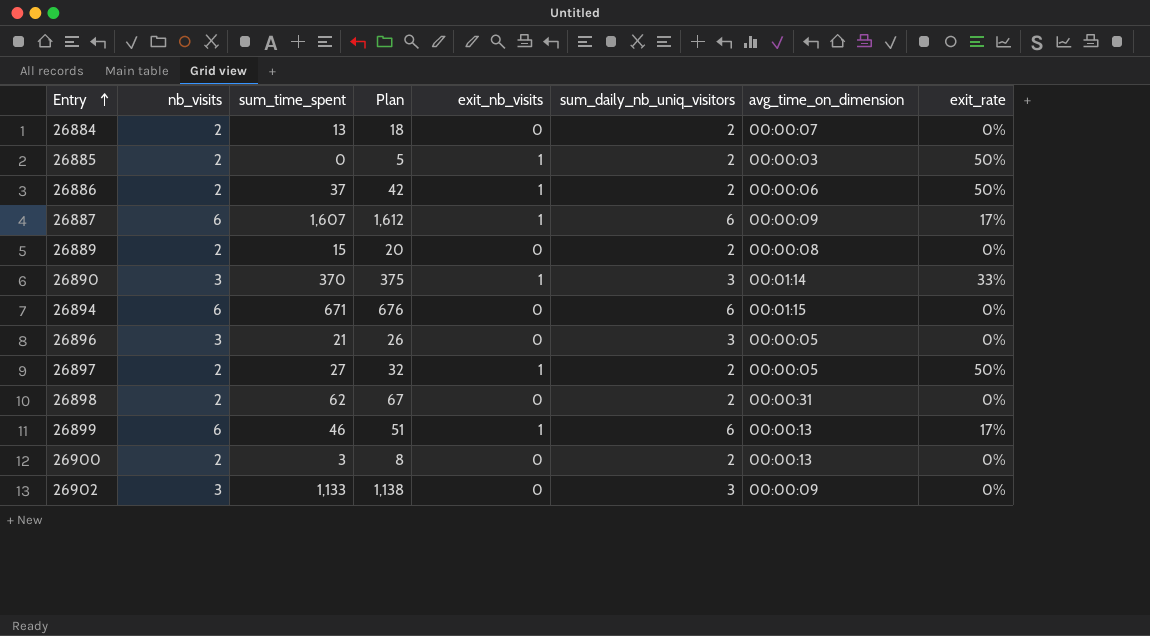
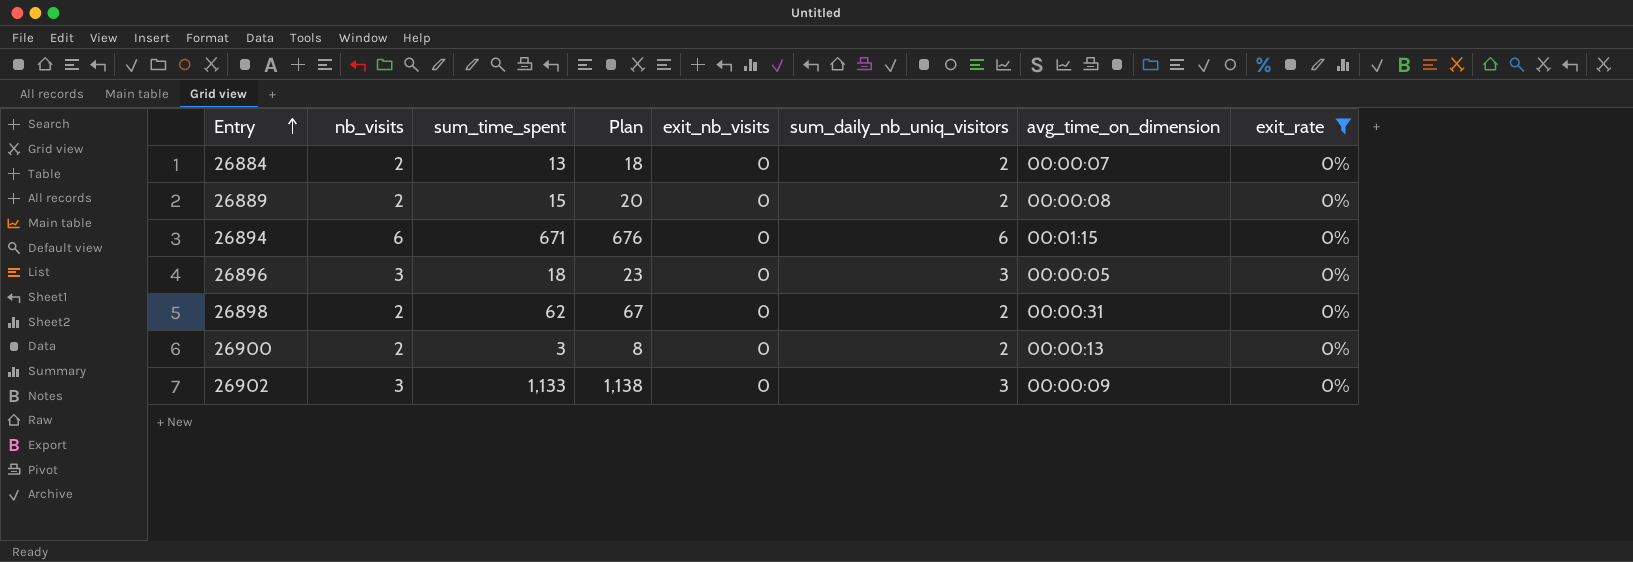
filter: none -> exit_rate = 0%
26896 | sum_time_spent: 21 -> 18
26896 | Plan: 26 -> 23

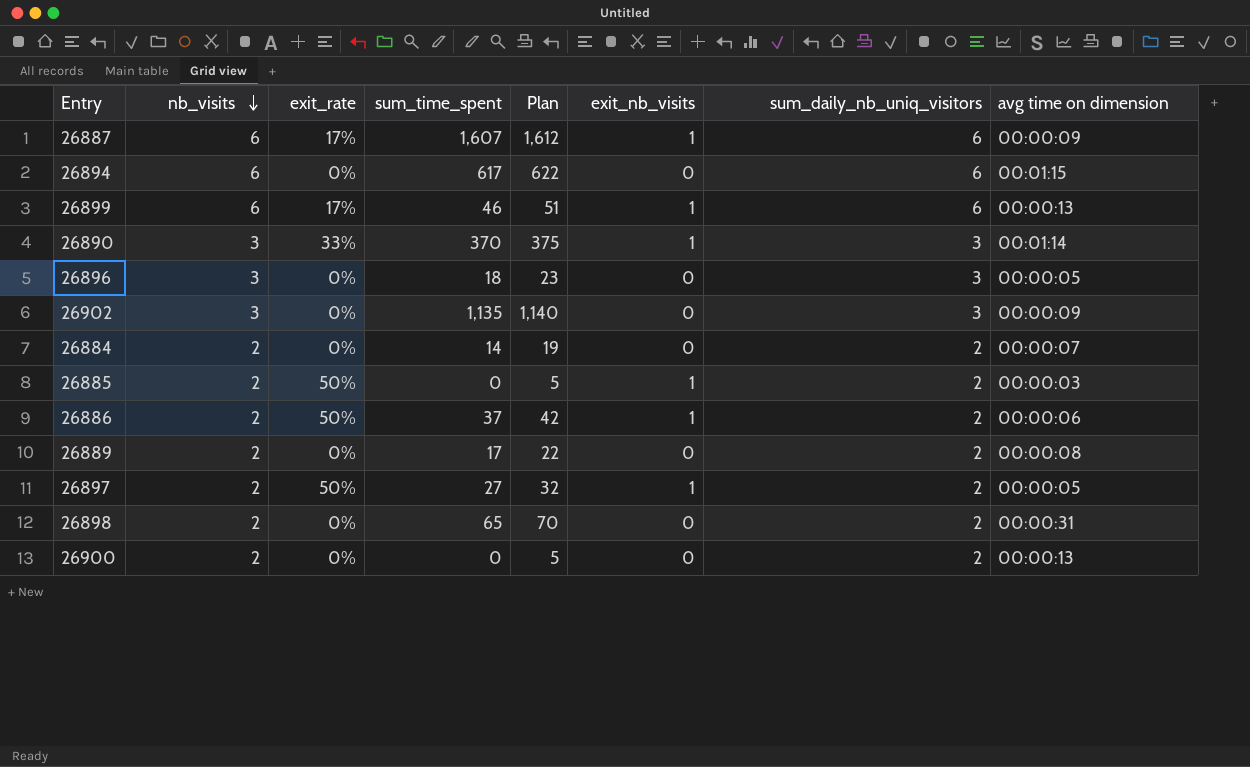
filter: exit_rate = 0% -> none
row order: Entry ascending -> nb_visits descending
column exit_rate | position: 8 -> 3
column name: avg_time_on_dimension -> avg time on dimension
26894 | sum_time_spent: 671 -> 617
26894 | Plan: 676 -> 622
26902 | sum_time_spent: 1,133 -> 1,135
26902 | Plan: 1,138 -> 1,140
26884 | sum_time_spent: 13 -> 14
26884 | Plan: 18 -> 19
26889 | sum_time_spent: 15 -> 17
26889 | Plan: 20 -> 22
26898 | sum_time_spent: 62 -> 65
26898 | Plan: 67 -> 70
26900 | sum_time_spent: 3 -> 0
26900 | Plan: 8 -> 5

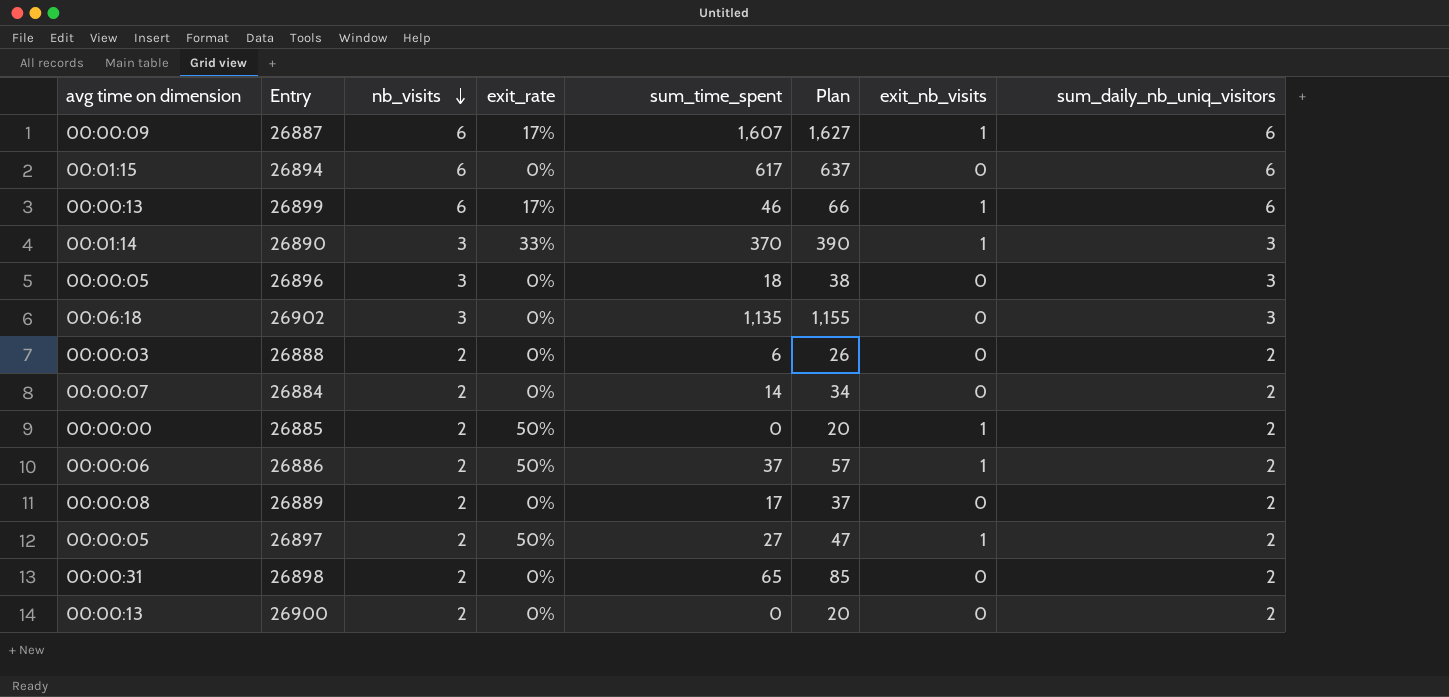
column avg time on dimension | position: 8 -> 1
column Plan | formula: [sum_time_spent] + 5 -> [sum_time_spent] + 20
26902 | avg time on dimension: 00:00:09 -> 00:06:18
row 26888: none -> 00:00:03 | 2 | 0% | 6 | 26 | 0 | 2
26885 | avg time on dimension: 00:00:03 -> 00:00:00

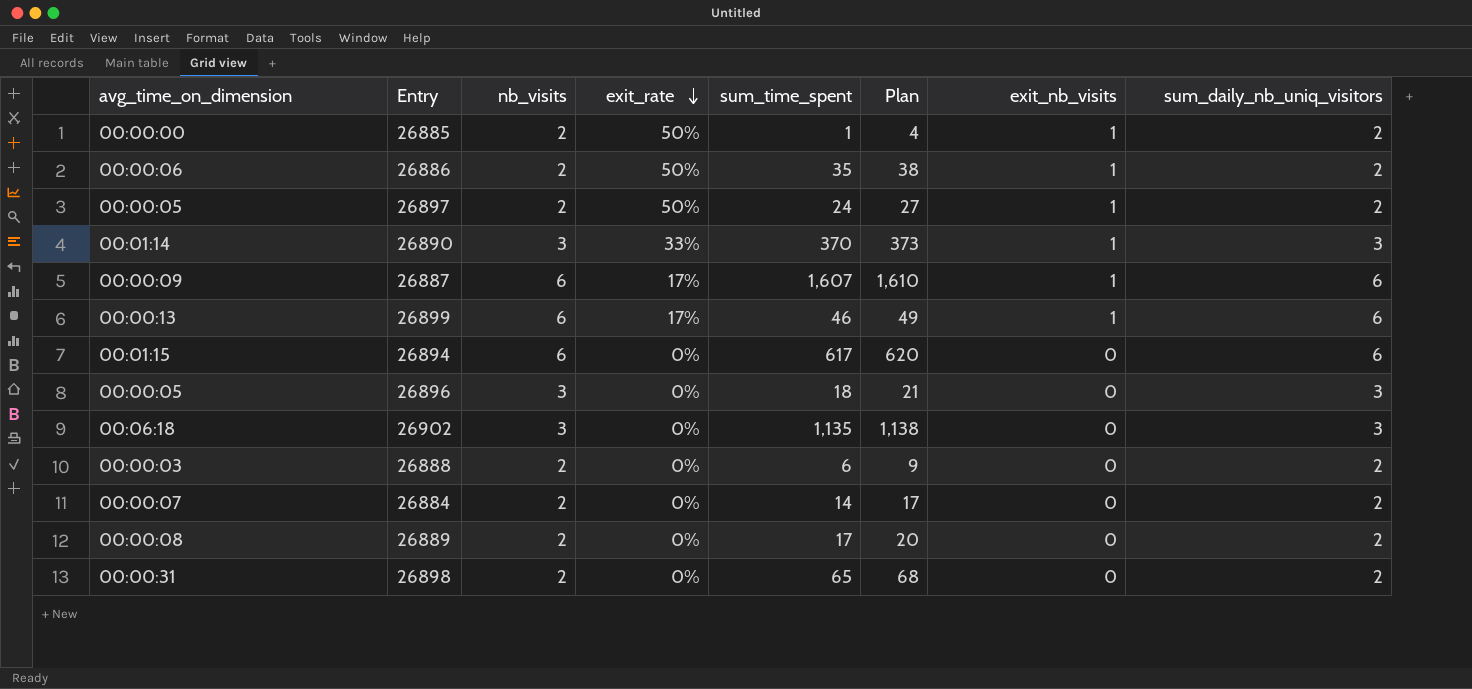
row order: nb_visits descending -> exit_rate descending
column name: avg time on dimension -> avg_time_on_dimension
column Plan | formula: [sum_time_spent] + 20 -> [sum_time_spent] + 3
row 26900: 00:00:13 | 2 | 0% | 0 | 20 | 0 | 2 -> none
26885 | sum_time_spent: 0 -> 1
26886 | sum_time_spent: 37 -> 35
26897 | sum_time_spent: 27 -> 24

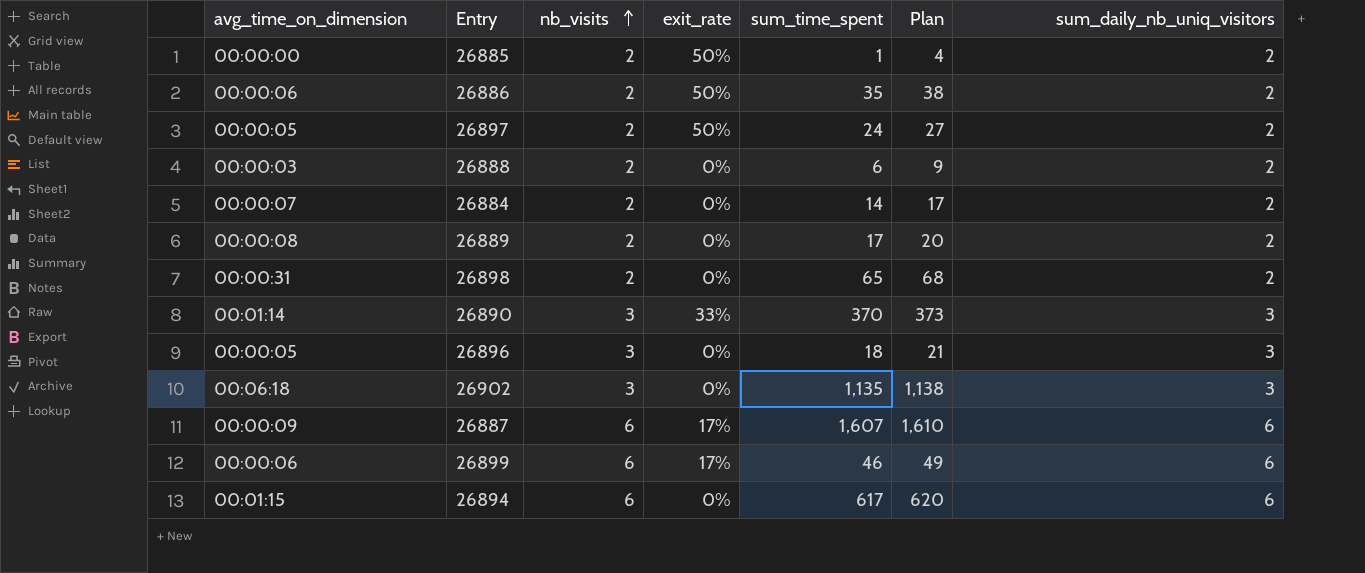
row order: exit_rate descending -> nb_visits ascending
column exit_nb_visits | position: 7 -> none
26899 | avg_time_on_dimension: 00:00:13 -> 00:00:06

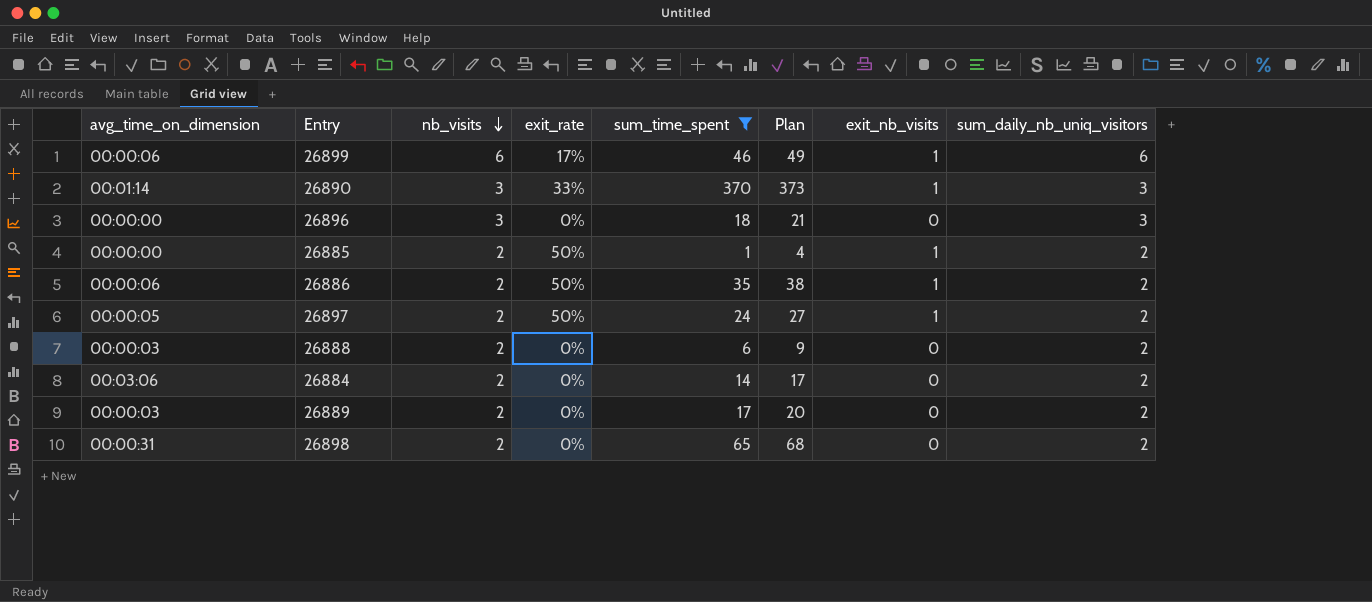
filter: none -> sum_time_spent <= 370
row order: nb_visits ascending -> nb_visits descending
column exit_nb_visits | position: none -> 7
26896 | avg_time_on_dimension: 00:00:05 -> 00:00:00
26884 | avg_time_on_dimension: 00:00:07 -> 00:03:06
26889 | avg_time_on_dimension: 00:00:08 -> 00:00:03

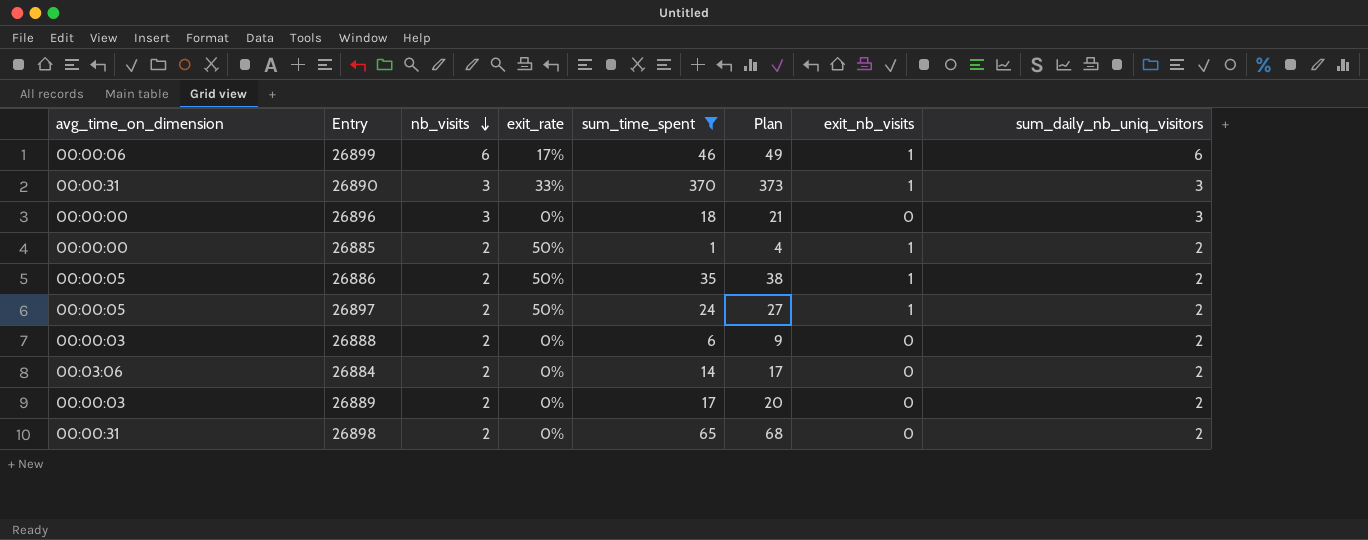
26890 | avg_time_on_dimension: 00:01:14 -> 00:00:31
26886 | avg_time_on_dimension: 00:00:06 -> 00:00:05

